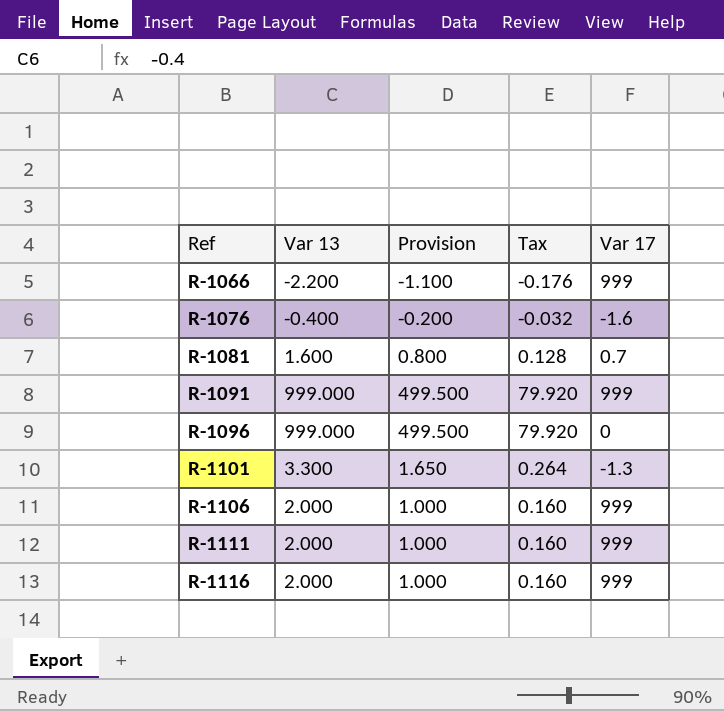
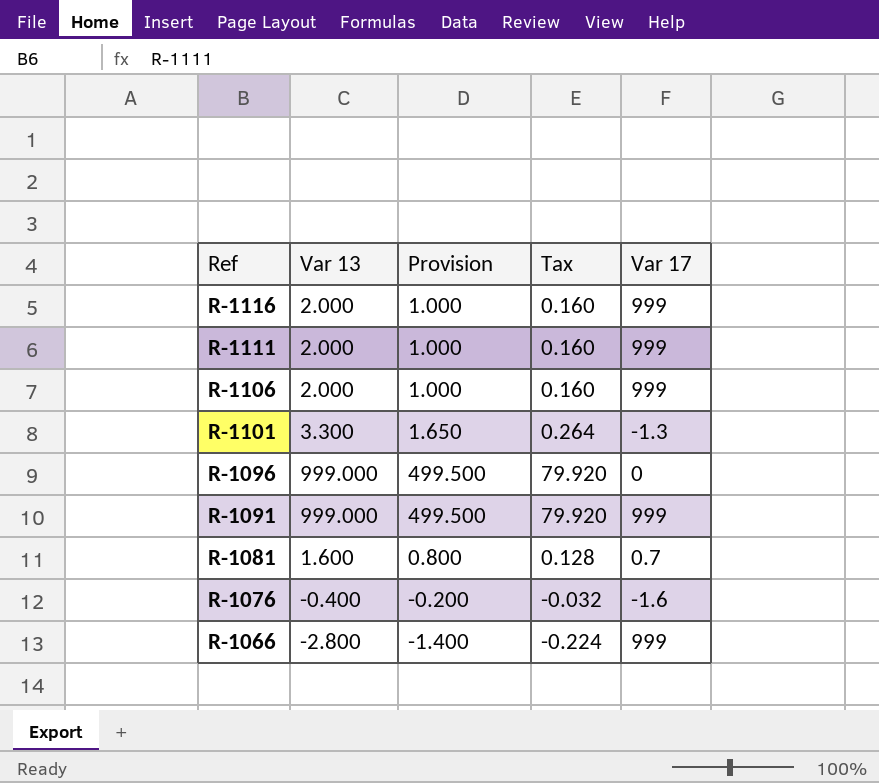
row order: Ref ascending -> Ref descending
R-1066 | Var 13: -2.200 -> -2.800
R-1066 | Provision: -1.100 -> -1.400
R-1066 | Tax: -0.176 -> -0.224

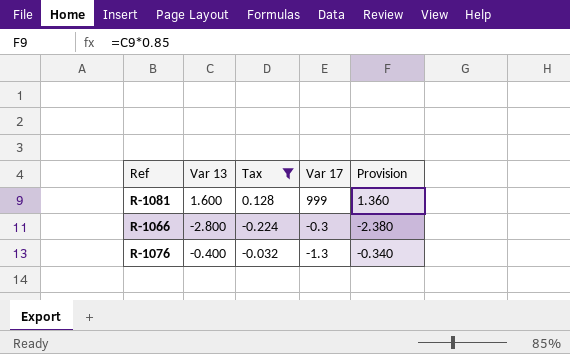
filter: none -> Tax <= 0.128
row order: Ref descending -> Var 17 descending
column Provision | formula: [Var 13] * 0.5 -> [Var 13] * 0.85
column Provision | position: 3 -> 5
R-1081 | Var 17: 0.7 -> 999
R-1066 | Var 17: 999 -> -0.3
R-1076 | Var 17: -1.6 -> -1.3

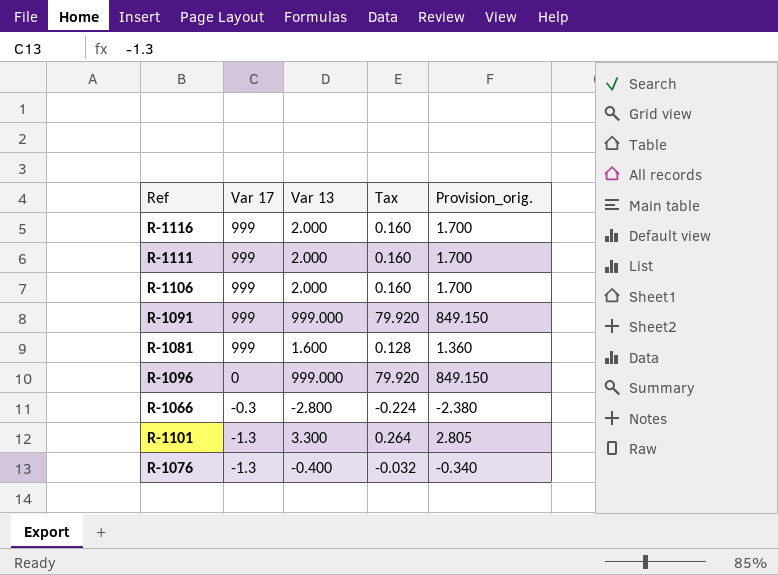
filter: Tax <= 0.128 -> none
column Var 17 | position: 4 -> 2
column name: Provision -> Provision_orig.

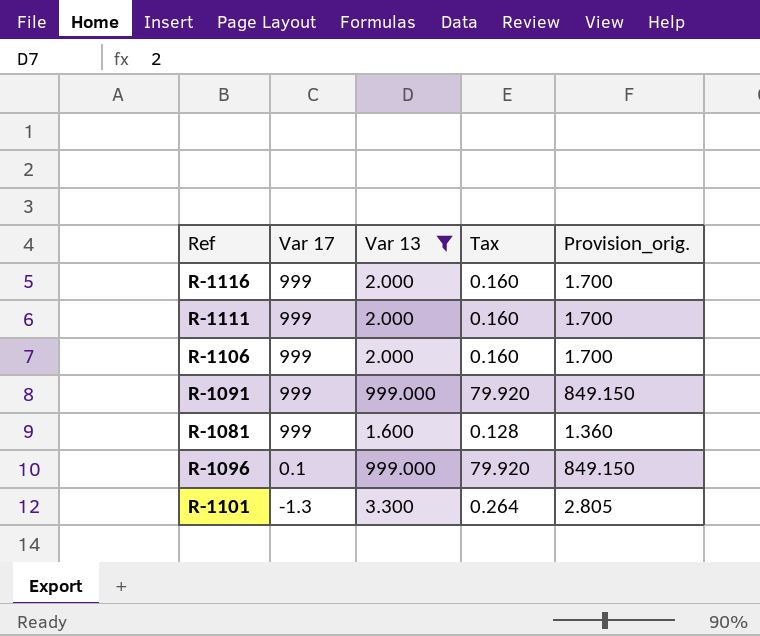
filter: none -> Var 13 >= 1.600
R-1096 | Var 17: 0 -> 0.1

